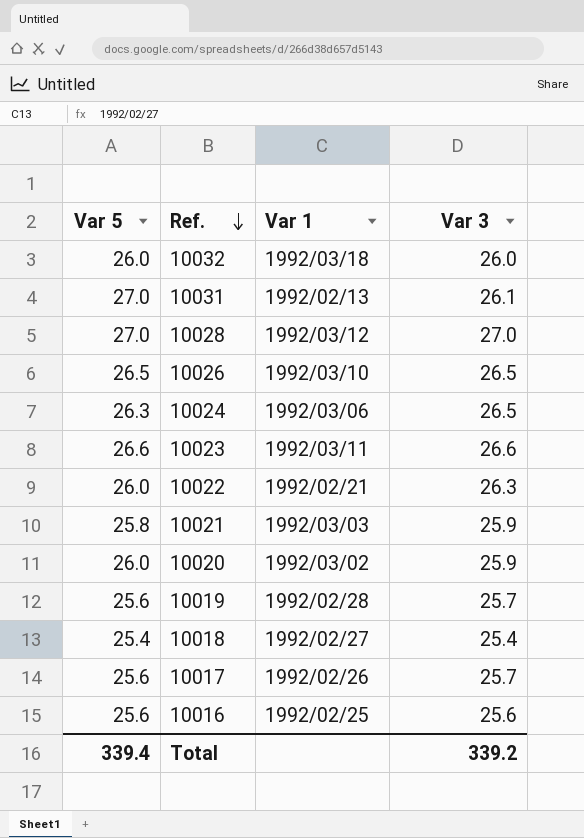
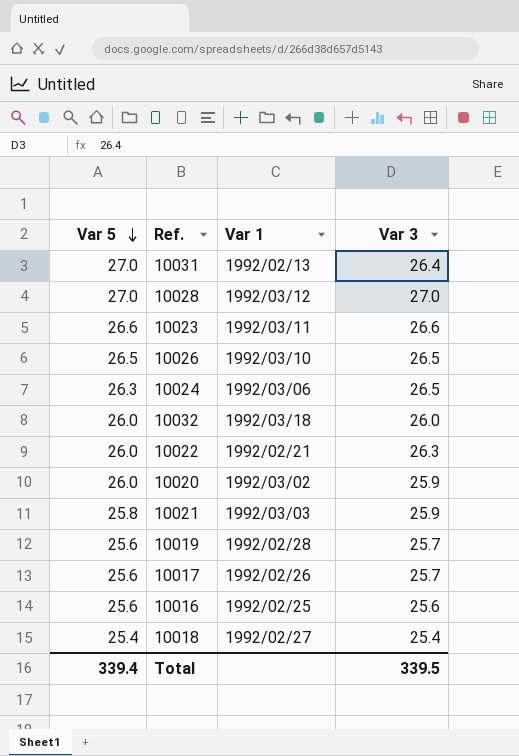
row order: Ref. descending -> Var 5 descending
10031 | Var 3: 26.1 -> 26.4
Total | Var 3: 339.2 -> 339.5

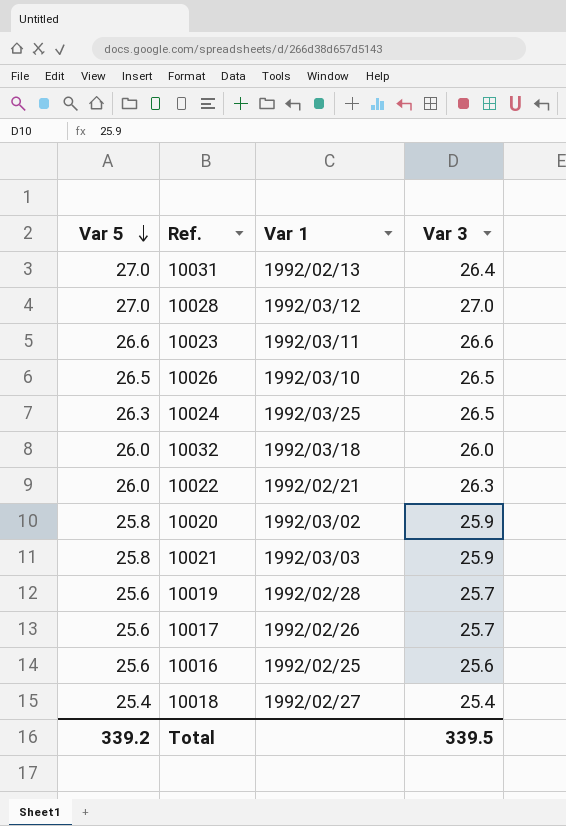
10024 | Var 1: 1992/03/06 -> 1992/03/25
10020 | Var 5: 26.0 -> 25.8
Total | Var 5: 339.4 -> 339.2

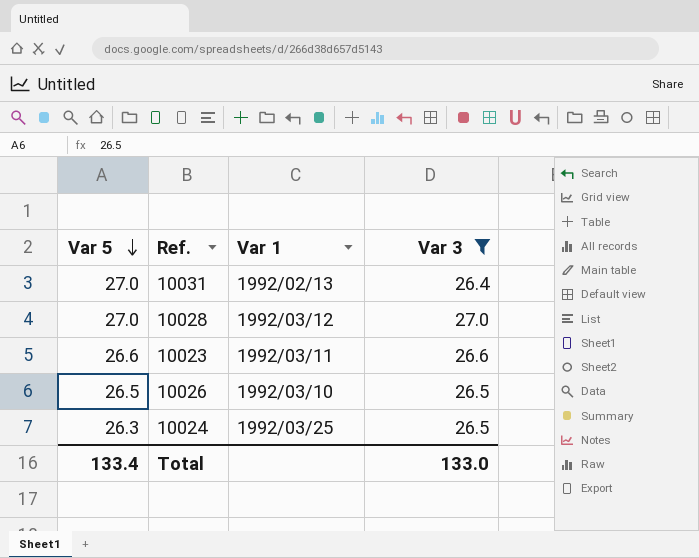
filter: none -> Var 3 >= 26.4
Total | Var 5: 339.2 -> 133.4
Total | Var 3: 339.5 -> 133.0

